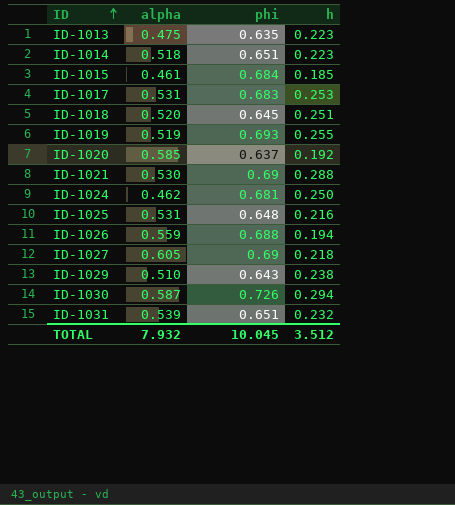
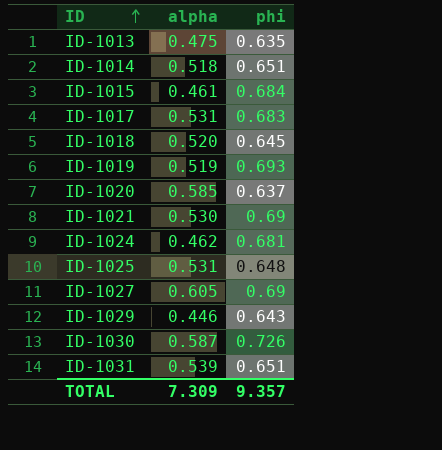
column h | position: 4 -> none
row ID-1026: 0.559 | 0.688 | 0.194 -> none
ID-1029 | alpha: 0.510 -> 0.446
TOTAL | alpha: 7.932 -> 7.309
TOTAL | phi: 10.045 -> 9.357

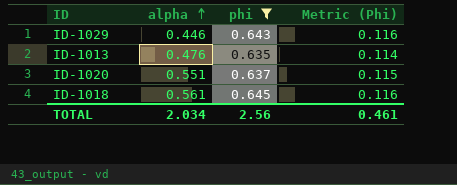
filter: none -> phi <= 0.645
row order: ID ascending -> alpha ascending
column Metric (Phi) | formula: none -> [phi] * 0.18
ID-1013 | alpha: 0.475 -> 0.476
ID-1020 | alpha: 0.585 -> 0.551
ID-1018 | alpha: 0.520 -> 0.561
TOTAL | alpha: 7.309 -> 2.034
TOTAL | phi: 9.357 -> 2.56

